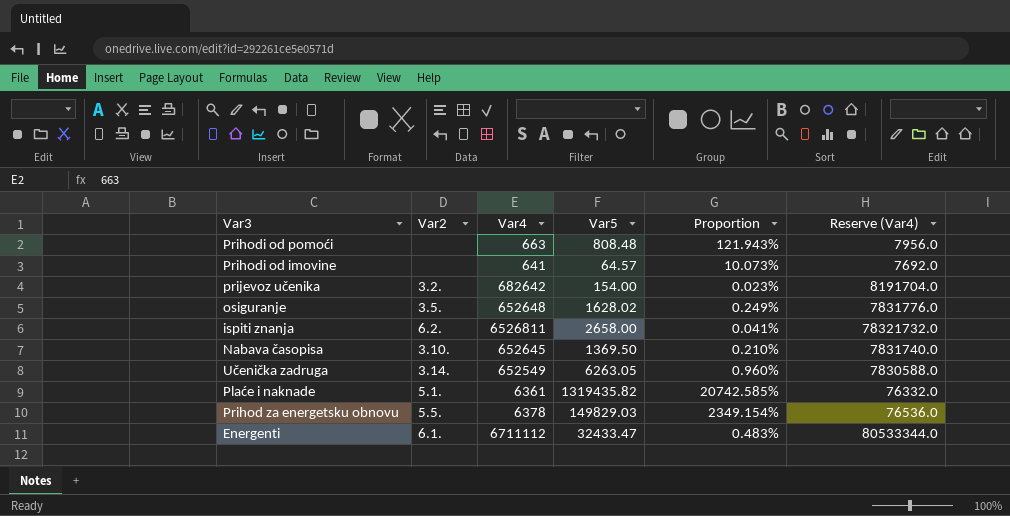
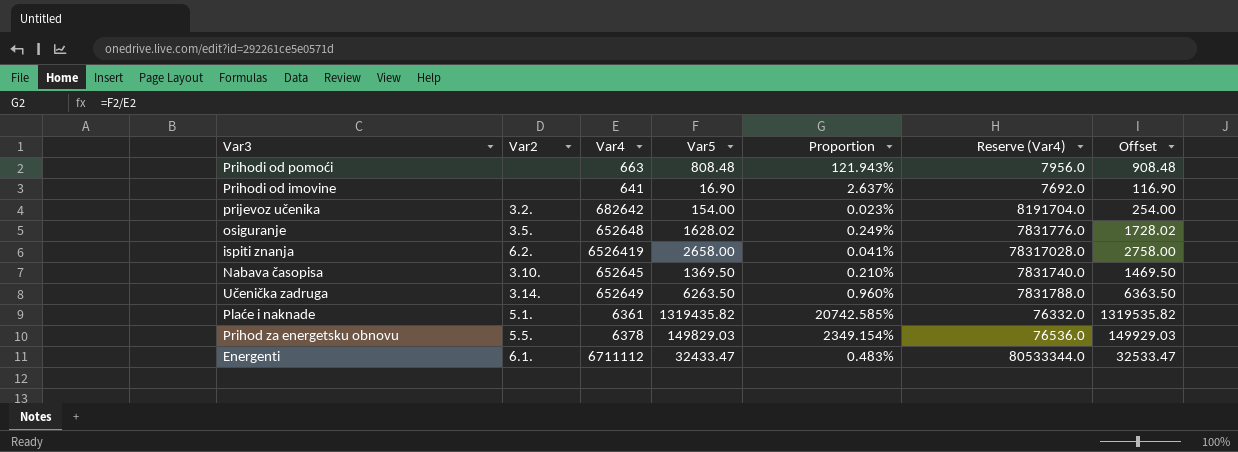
column Offset | formula: none -> [Var5] + 100
Prihodi od imovine | Var5: 64.57 -> 16.90
Prihodi od imovine | Proportion: 10.073% -> 2.637%
ispiti znanja | Var4: 6526811 -> 6526419
ispiti znanja | Reserve (Var4): 78321732.0 -> 78317028.0
Učenička zadruga | Var4: 652549 -> 652649
Učenička zadruga | Var5: 6263.05 -> 6263.50
Učenička zadruga | Reserve (Var4): 7830588.0 -> 7831788.0

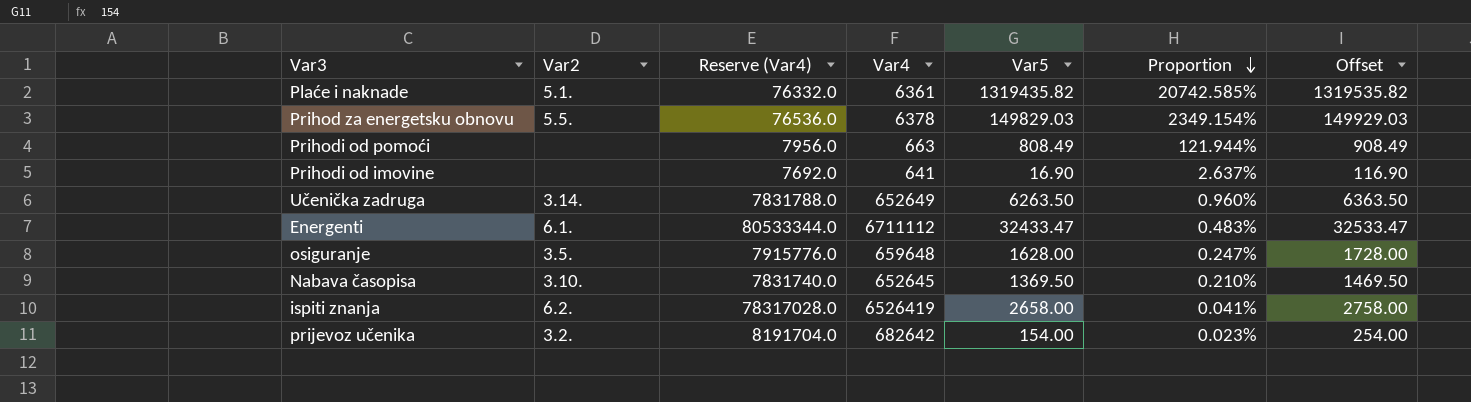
row order: none -> Proportion descending
column Reserve (Var4) | position: 6 -> 3
Prihodi od pomoći | Var5: 808.48 -> 808.49
Prihodi od pomoći | Proportion: 121.943% -> 121.944%
Prihodi od pomoći | Offset: 908.48 -> 908.49
osiguranje | Reserve (Var4): 7831776.0 -> 7915776.0
osiguranje | Var4: 652648 -> 659648
osiguranje | Var5: 1628.02 -> 1628.00
osiguranje | Proportion: 0.249% -> 0.247%
osiguranje | Offset: 1728.02 -> 1728.00

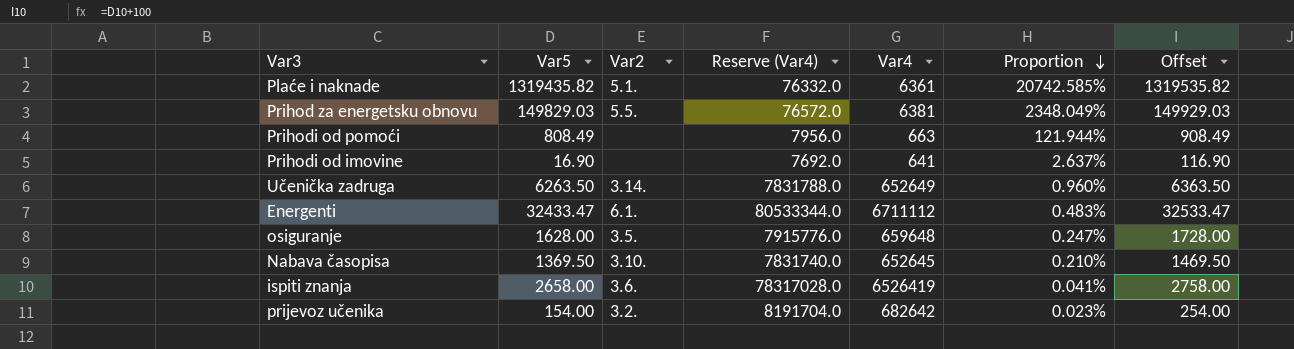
column Var5 | position: 5 -> 2
Prihod za energetsku obnovu | Reserve (Var4): 76536.0 -> 76572.0
Prihod za energetsku obnovu | Var4: 6378 -> 6381
Prihod za energetsku obnovu | Proportion: 2349.154% -> 2348.049%
ispiti znanja | Var2: 6.2. -> 3.6.

